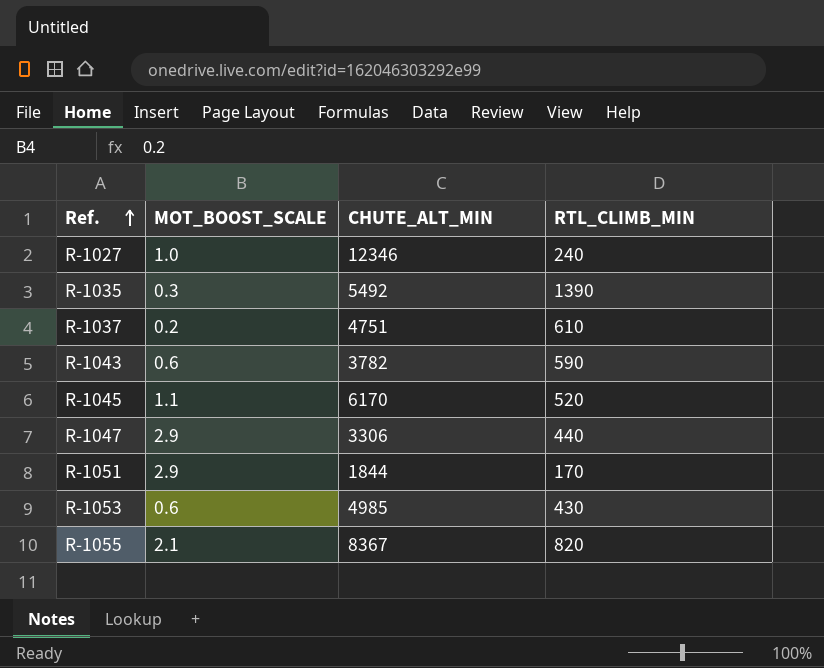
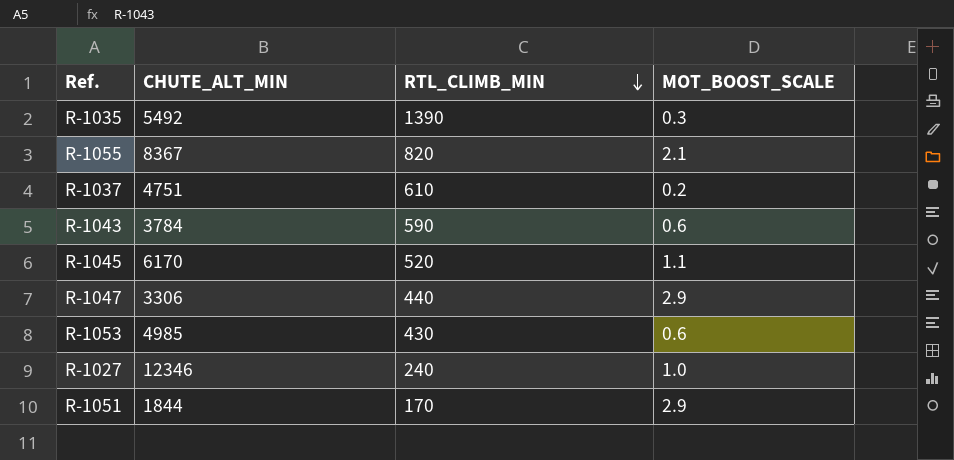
row order: Ref. ascending -> RTL_CLIMB_MIN descending
column MOT_BOOST_SCALE | position: 2 -> 4
R-1043 | CHUTE_ALT_MIN: 3782 -> 3784

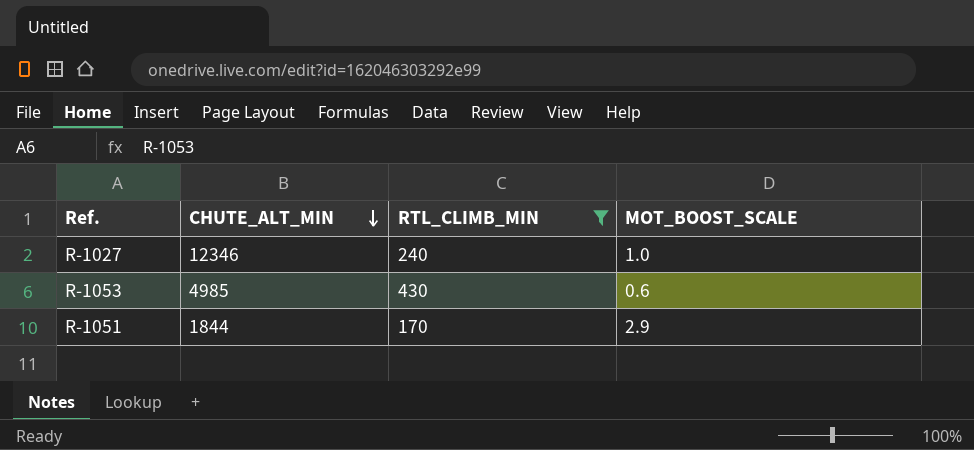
filter: none -> RTL_CLIMB_MIN <= 430
row order: RTL_CLIMB_MIN descending -> CHUTE_ALT_MIN descending

